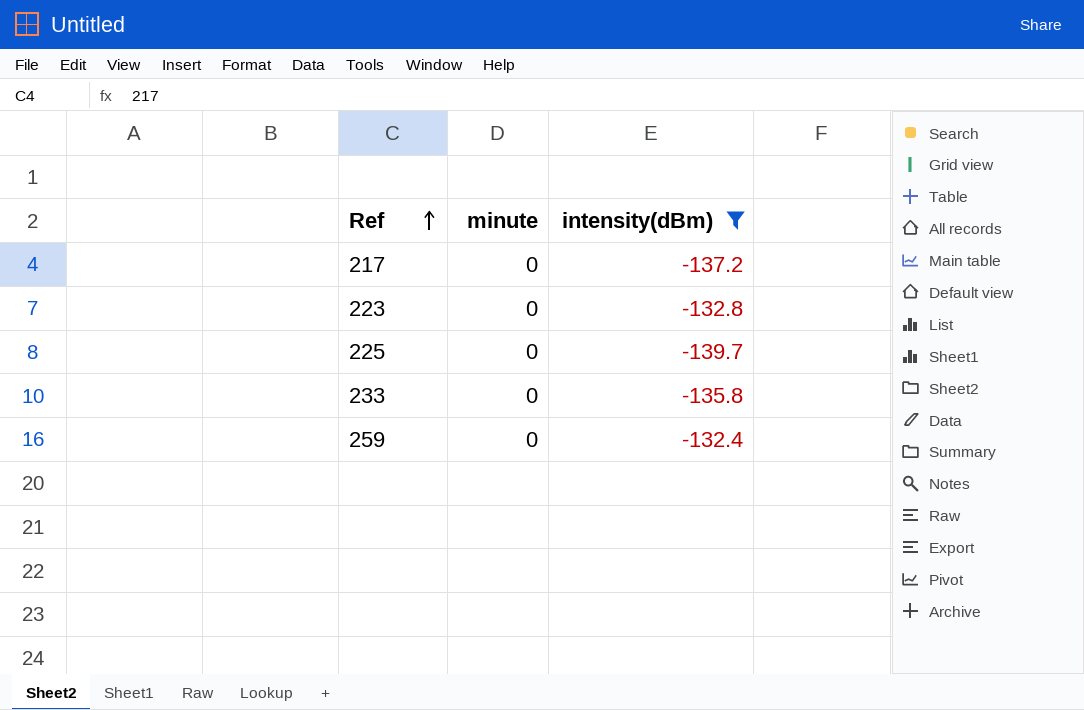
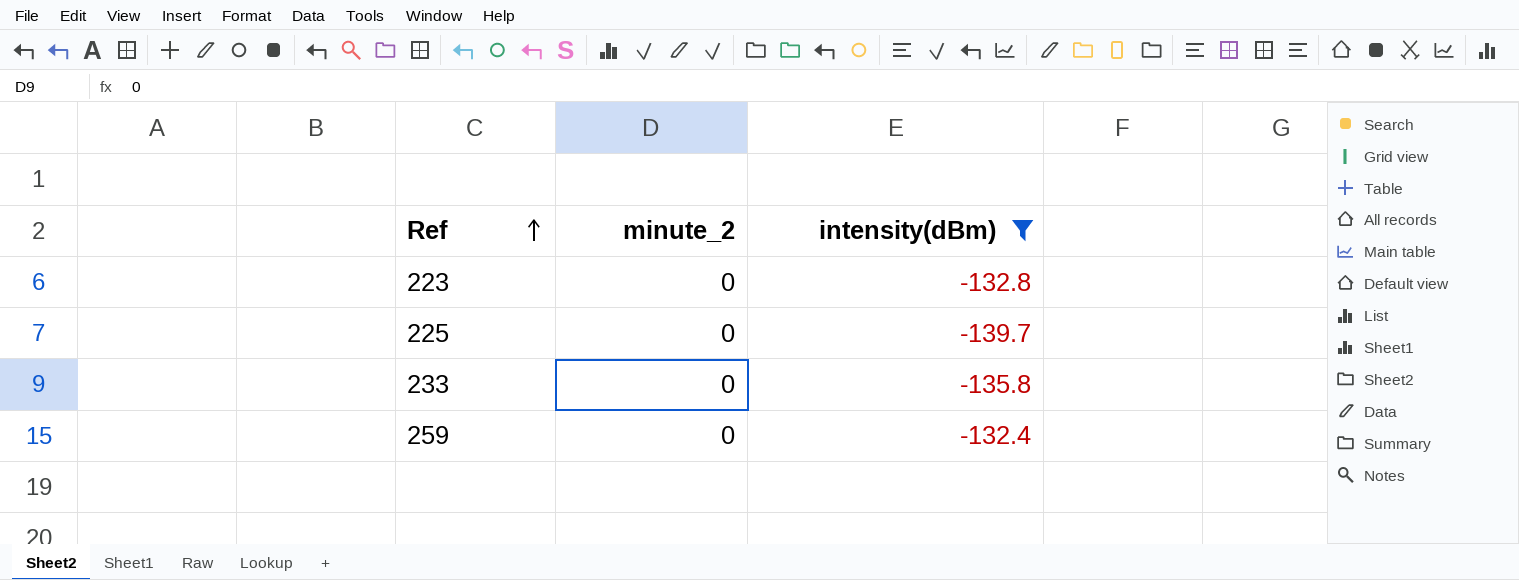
column name: minute -> minute_2
row 217: 0 | -137.2 -> none

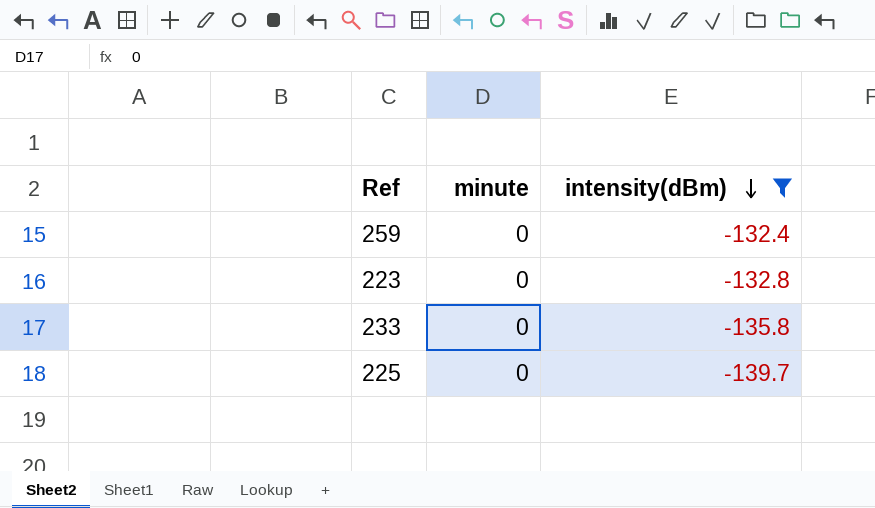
row order: Ref ascending -> intensity(dBm) descending
column name: minute_2 -> minute

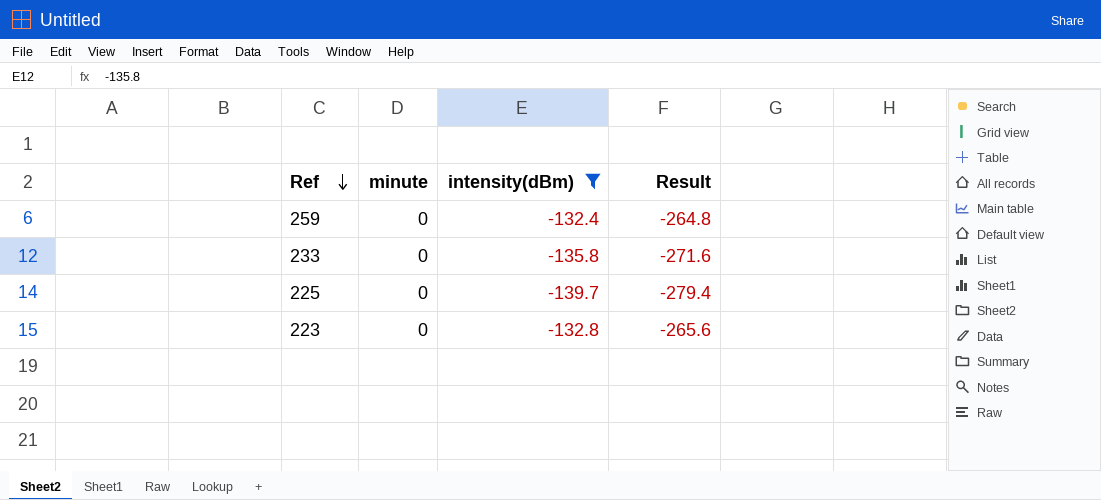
row order: intensity(dBm) descending -> Ref descending
column Result | formula: none -> [intensity(dBm)] * 2

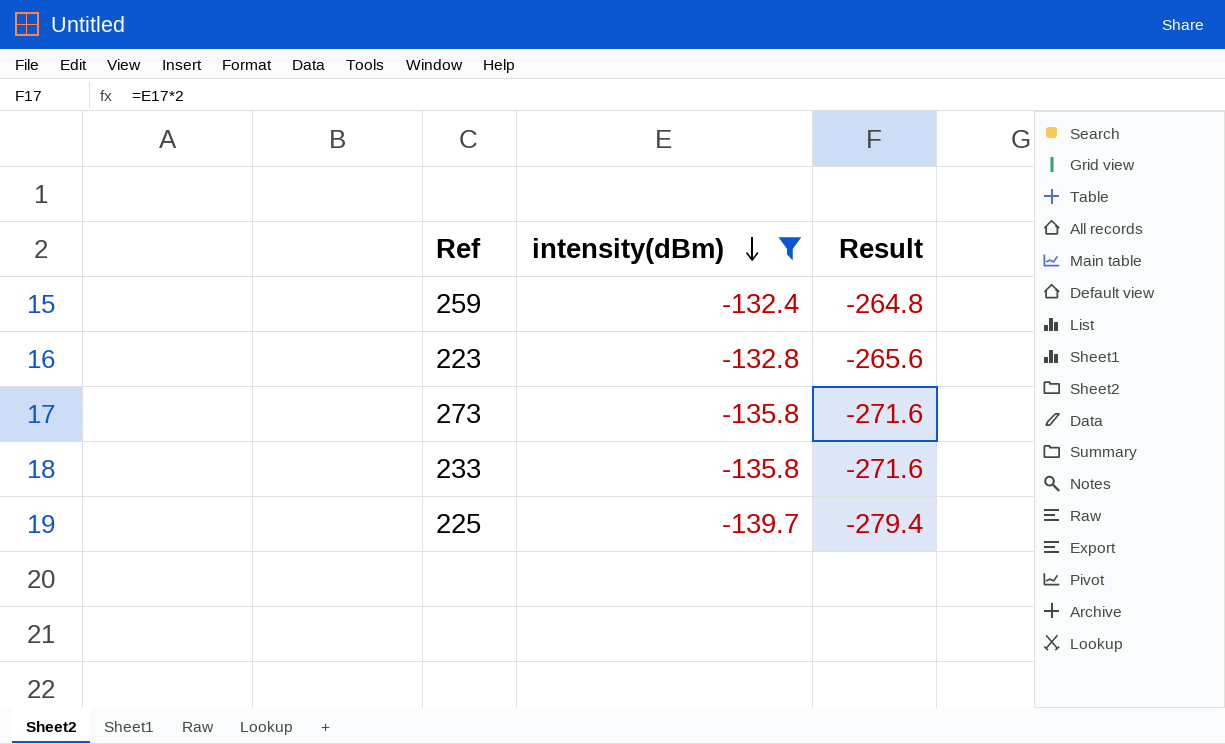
row order: Ref descending -> intensity(dBm) descending
column minute | position: 2 -> none
row 273: none -> -135.8 | -271.6

